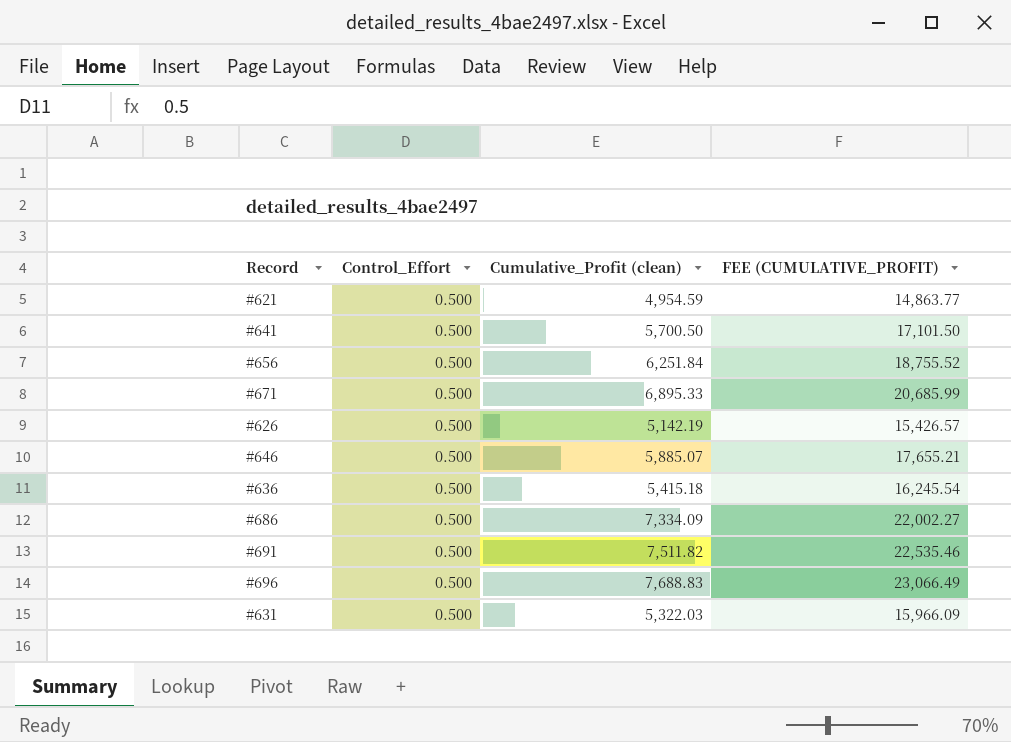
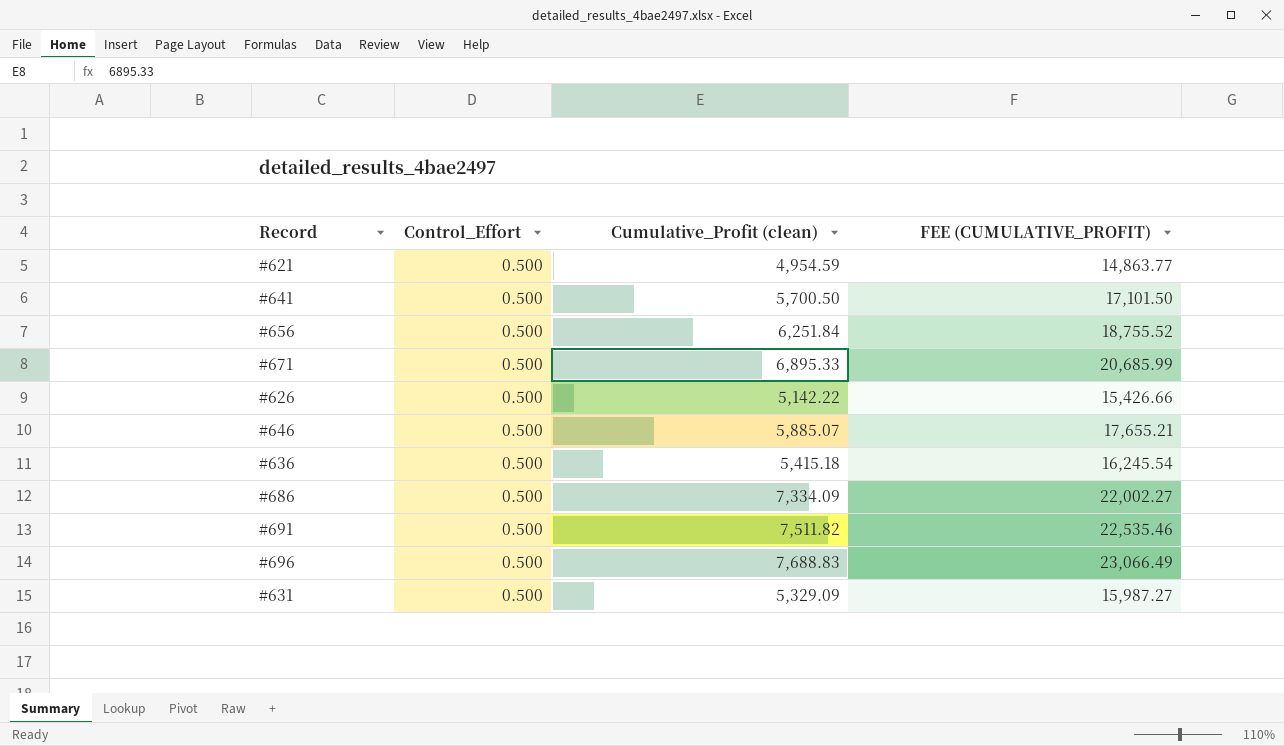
#626 | Cumulative_Profit (clean): 5,142.19 -> 5,142.22
#626 | FEE (CUMULATIVE_PROFIT): 15,426.57 -> 15,426.66
#631 | Cumulative_Profit (clean): 5,322.03 -> 5,329.09
#631 | FEE (CUMULATIVE_PROFIT): 15,966.09 -> 15,987.27

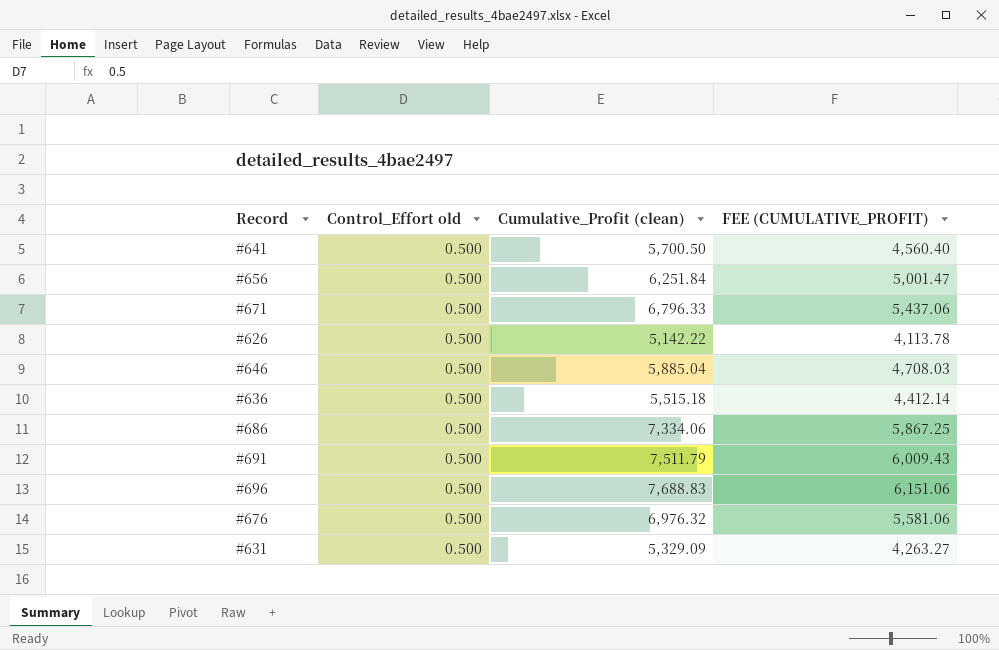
column name: Control_Effort -> Control_Effort old
column FEE (CUMULATIVE_PROFIT) | formula: [Cumulative_Profit (clean)] * 3 -> [Cumulative_Profit (clean)] * 0.8
row #621: 0.500 | 4,954.59 | 14,863.77 -> none
#671 | Cumulative_Profit (clean): 6,895.33 -> 6,796.33
#646 | Cumulative_Profit (clean): 5,885.07 -> 5,885.04
#636 | Cumulative_Profit (clean): 5,415.18 -> 5,515.18
#686 | Cumulative_Profit (clean): 7,334.09 -> 7,334.06
#691 | Cumulative_Profit (clean): 7,511.82 -> 7,511.79
row #676: none -> 0.500 | 6,976.32 | 5,581.06

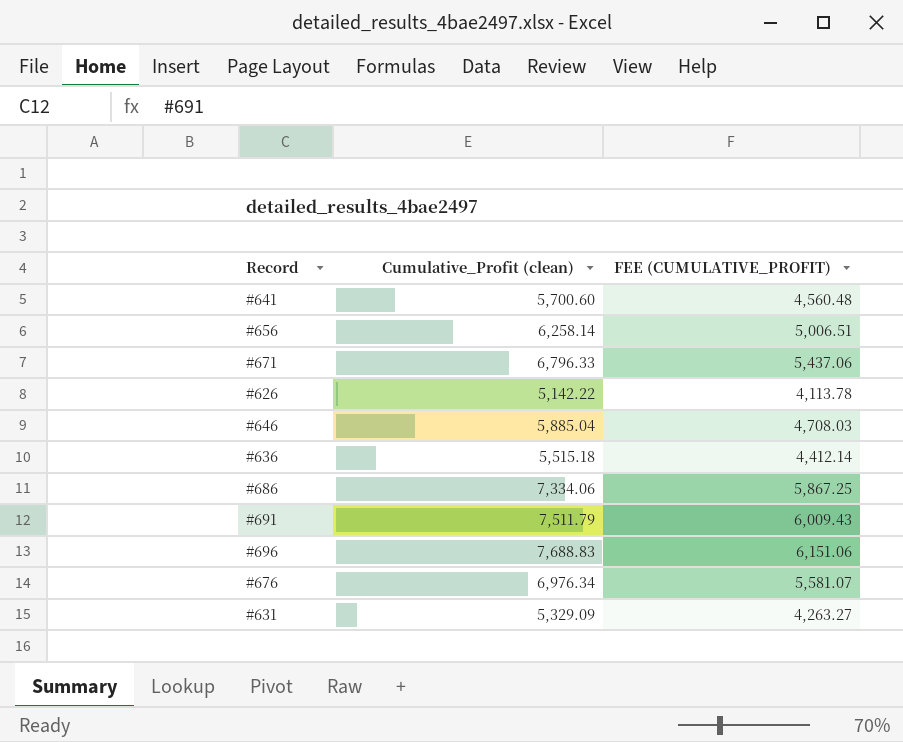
column Control_Effort old | position: 2 -> none
#641 | Cumulative_Profit (clean): 5,700.50 -> 5,700.60
#641 | FEE (CUMULATIVE_PROFIT): 4,560.40 -> 4,560.48
#656 | Cumulative_Profit (clean): 6,251.84 -> 6,258.14
#656 | FEE (CUMULATIVE_PROFIT): 5,001.47 -> 5,006.51
#676 | Cumulative_Profit (clean): 6,976.32 -> 6,976.34
#676 | FEE (CUMULATIVE_PROFIT): 5,581.06 -> 5,581.07

